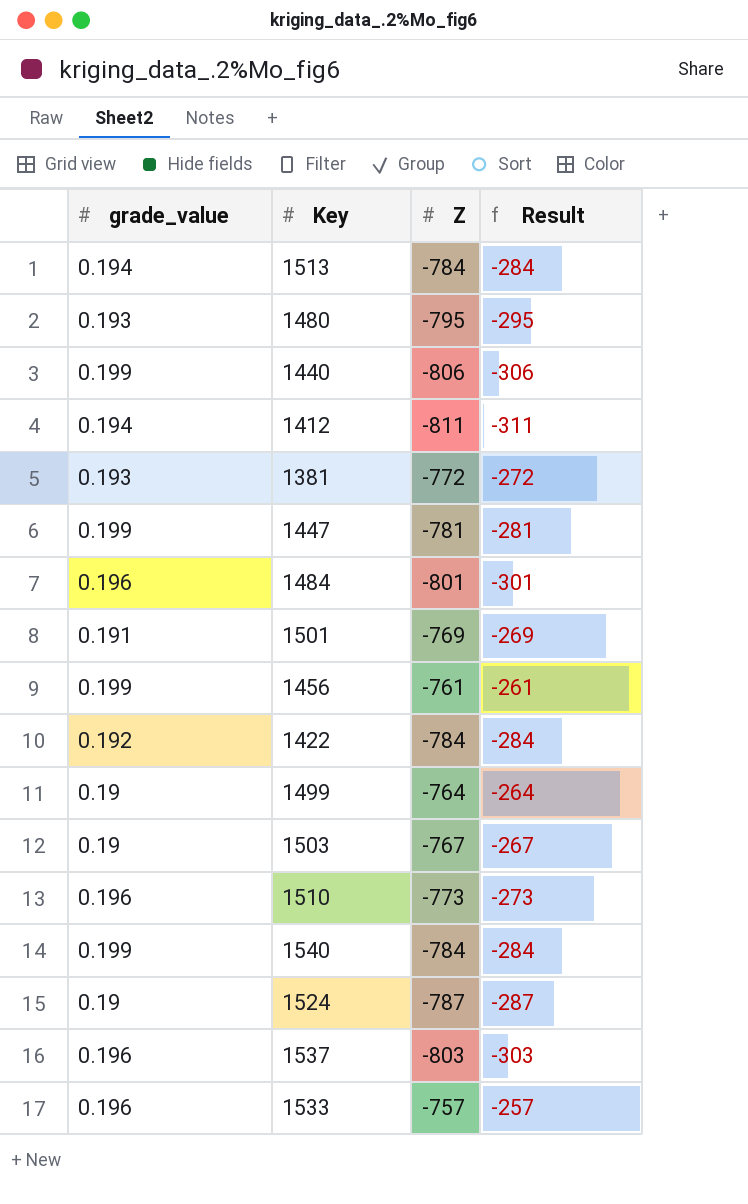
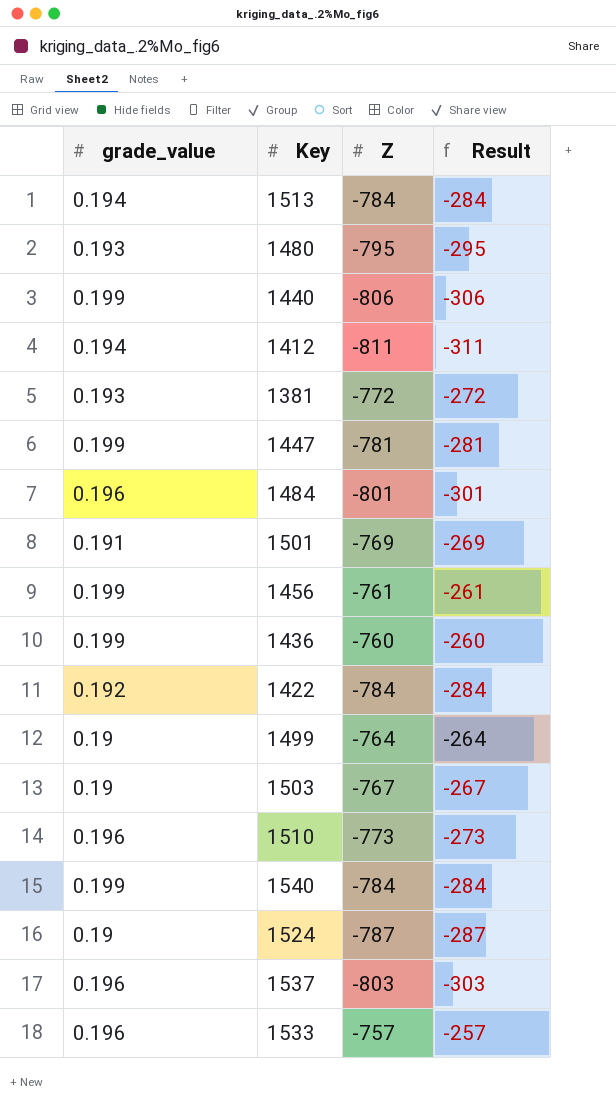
row 1436: none -> 0.199 | -760 | -260

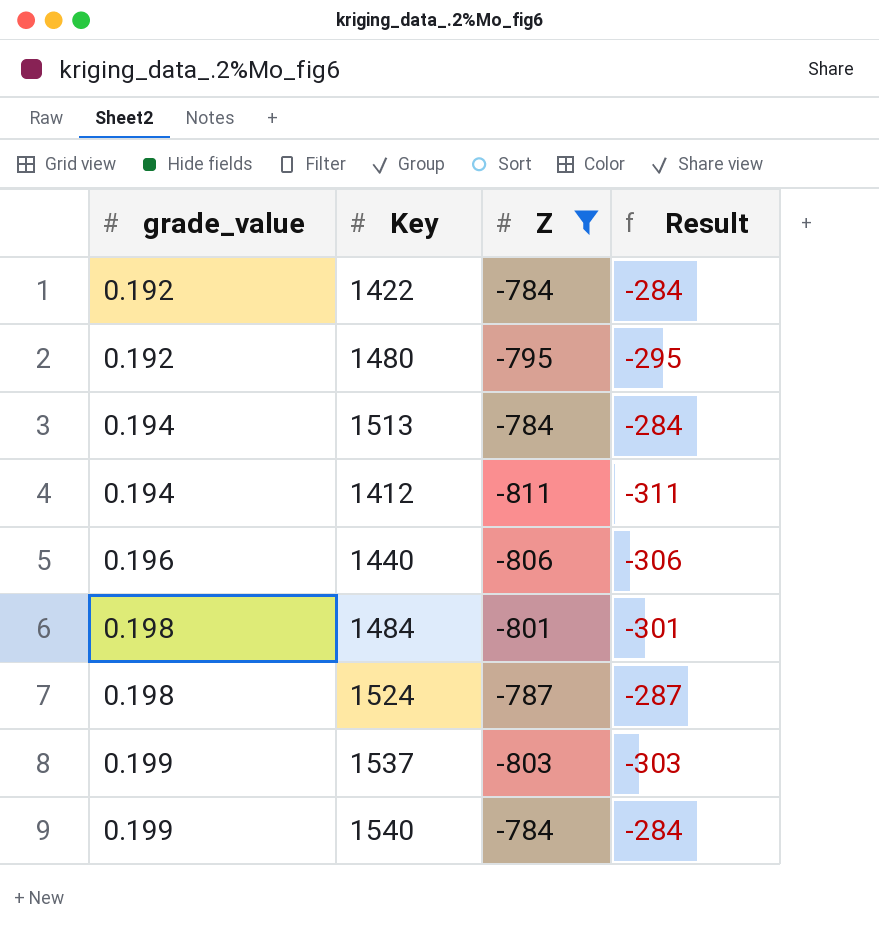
filter: none -> Z <= -784
row order: none -> grade_value ascending
1480 | grade_value: 0.193 -> 0.192
1440 | grade_value: 0.199 -> 0.196
1484 | grade_value: 0.196 -> 0.198
1524 | grade_value: 0.19 -> 0.198
1537 | grade_value: 0.196 -> 0.199

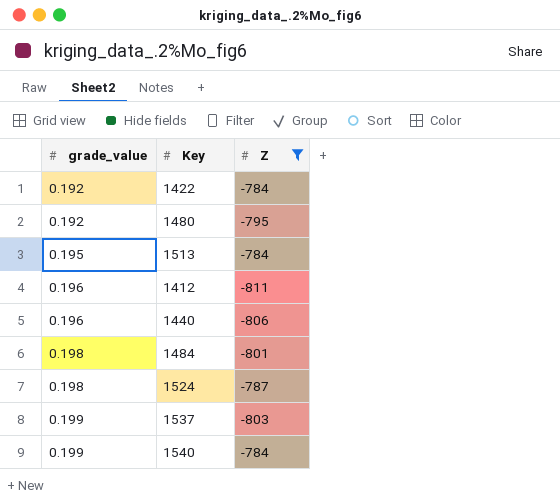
column Result | formula: [Z] + 500 -> none
1513 | grade_value: 0.194 -> 0.195
1412 | grade_value: 0.194 -> 0.196

